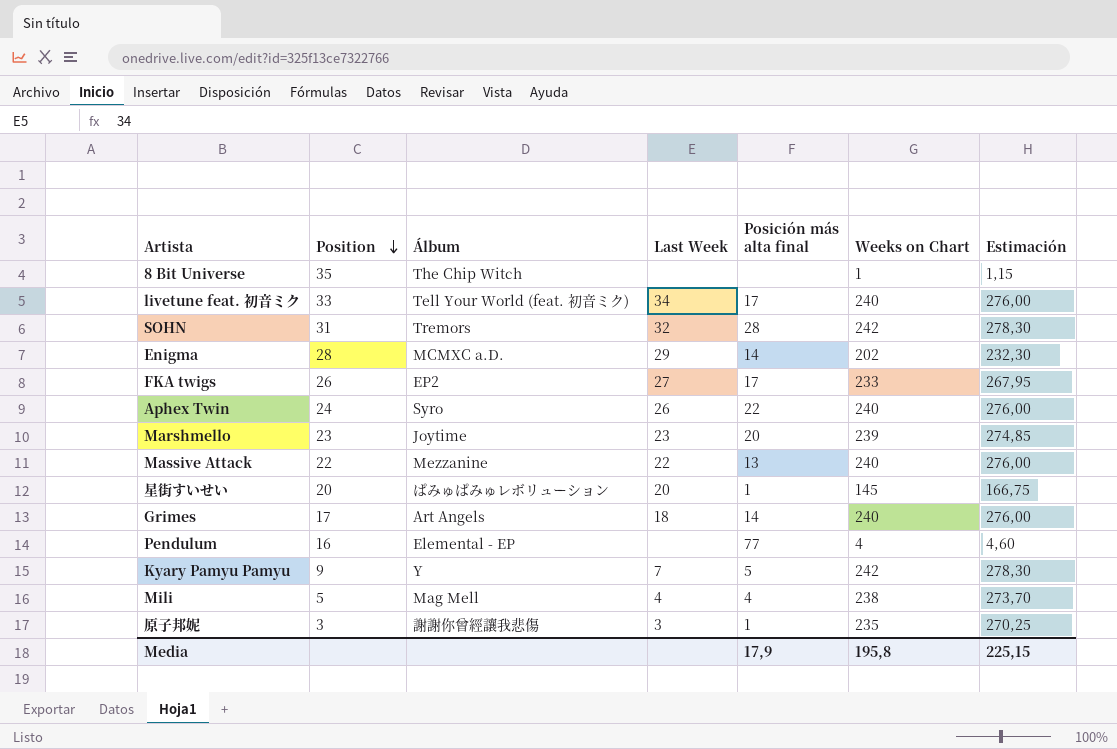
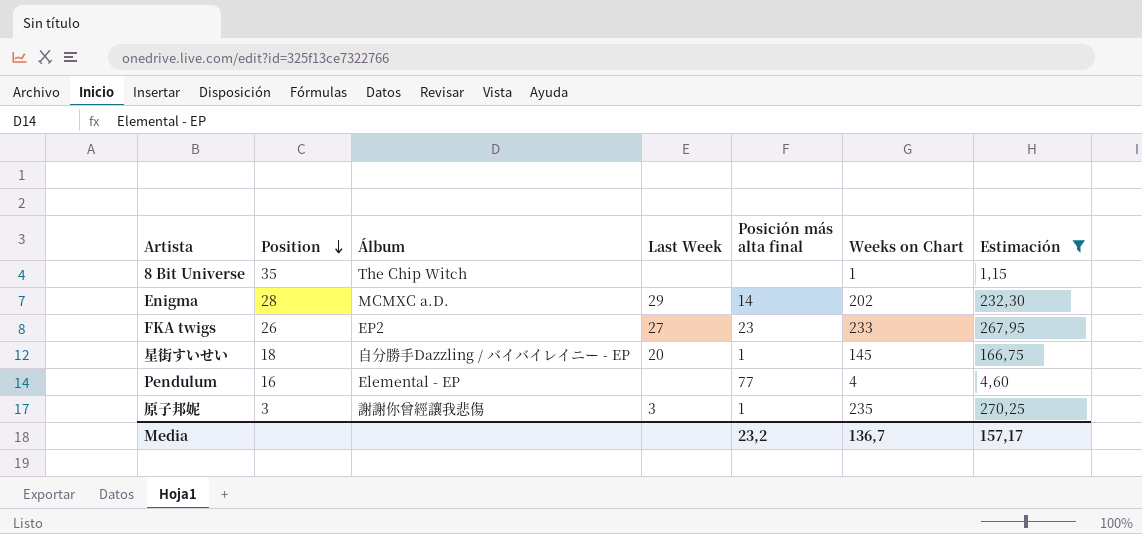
filter: none -> Estimación <= 270,25
FKA twigs | Posición más alta final: 17 -> 23
星街すいせい | Position: 20 -> 18
星街すいせい | Álbum: ぱみゅぱみゅレボリューション -> 自分勝手Dazzling / バイバイレイニー - EP
Media | Posición más alta final: 17,9 -> 23,2
Media | Weeks on Chart: 195,8 -> 136,7
Media | Estimación: 225,15 -> 157,17

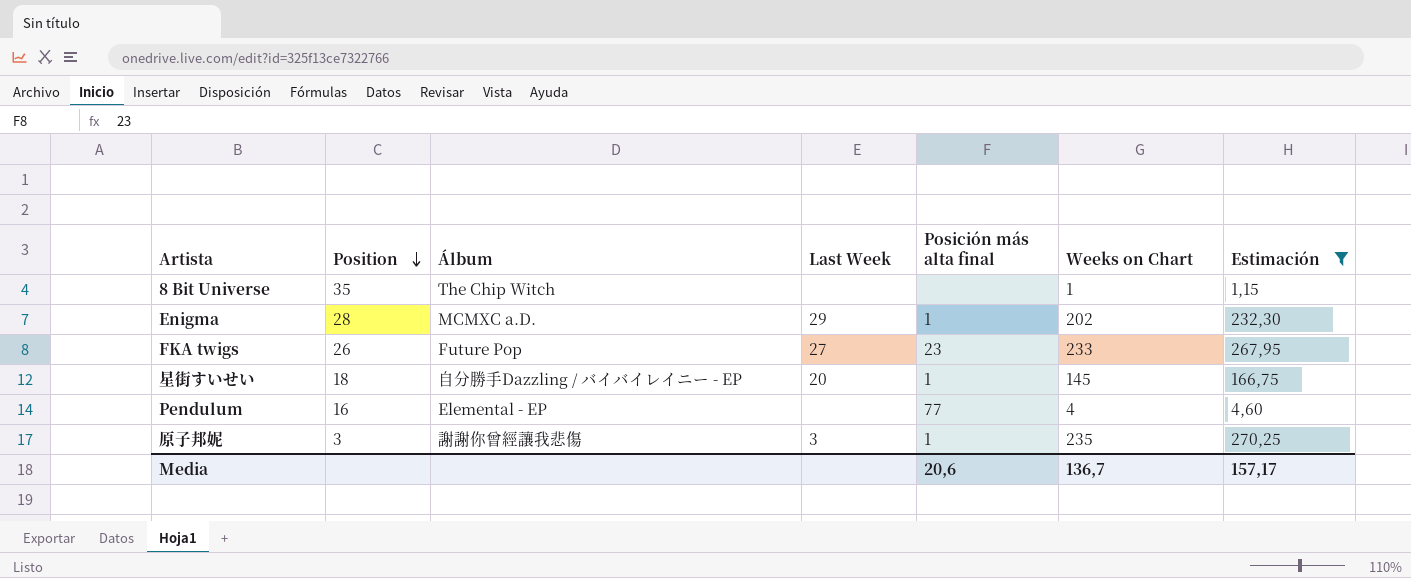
Enigma | Posición más alta final: 14 -> 1
FKA twigs | Álbum: EP2 -> Future Pop
Media | Posición más alta final: 23,2 -> 20,6

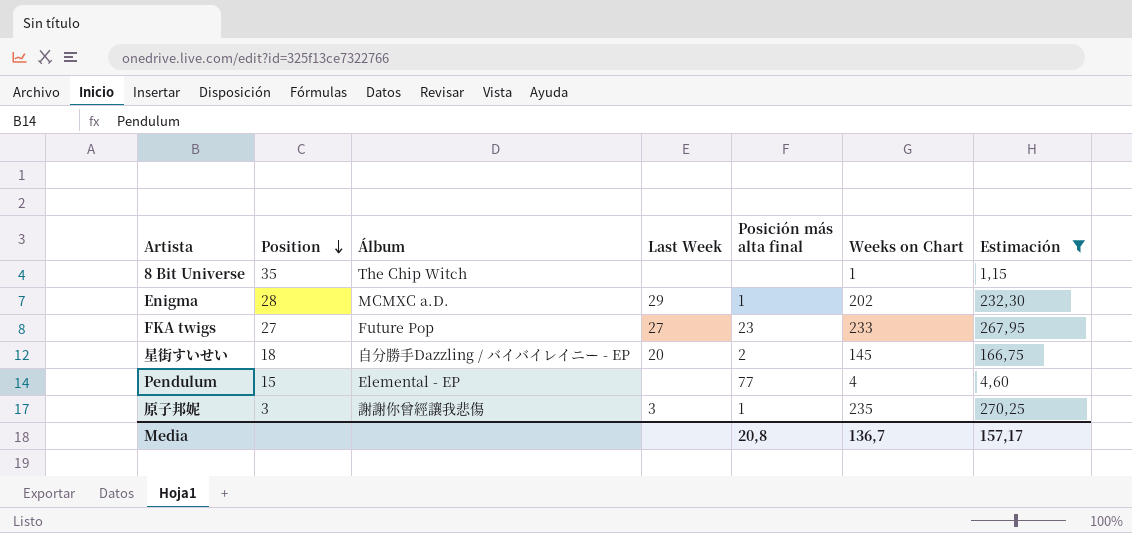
FKA twigs | Position: 26 -> 27
星街すいせい | Posición más alta final: 1 -> 2
Pendulum | Position: 16 -> 15
Media | Posición más alta final: 20,6 -> 20,8

